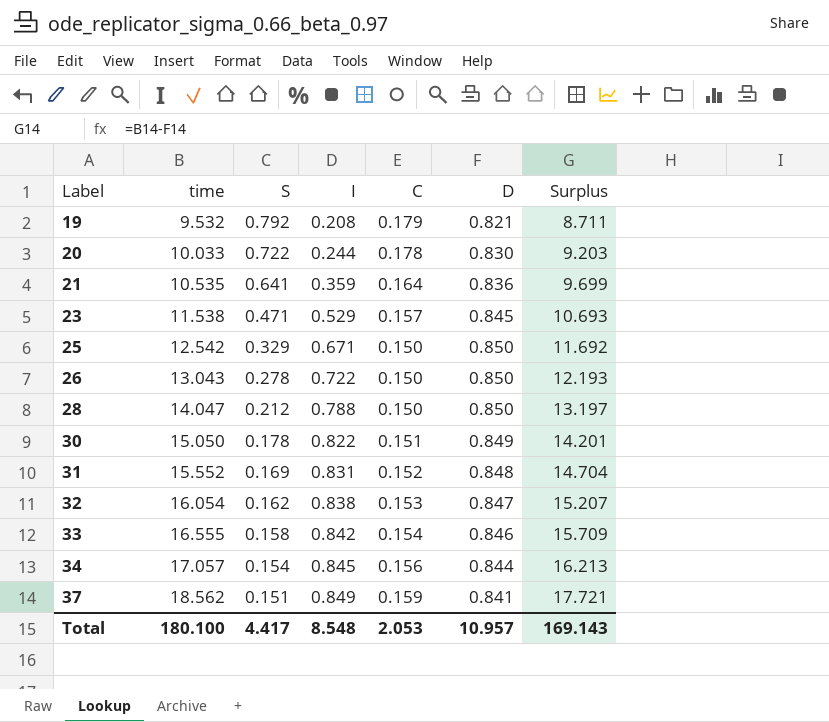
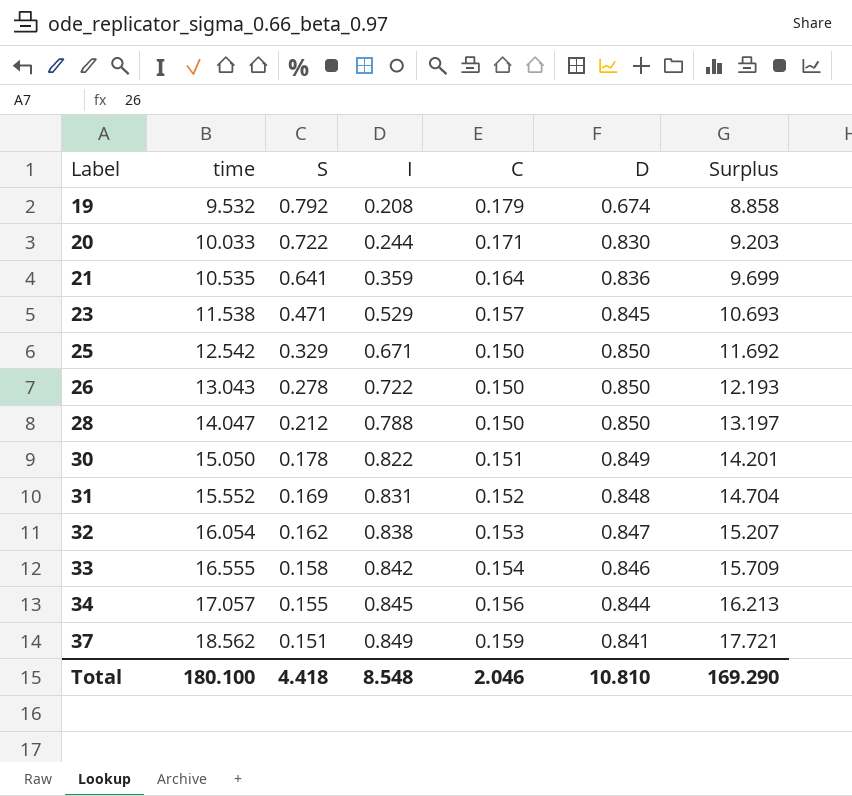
19 | D: 0.821 -> 0.674
19 | Surplus: 8.711 -> 8.858
20 | C: 0.178 -> 0.171
34 | S: 0.154 -> 0.155
Total | S: 4.417 -> 4.418
Total | C: 2.053 -> 2.046
Total | D: 10.957 -> 10.810
Total | Surplus: 169.143 -> 169.290

